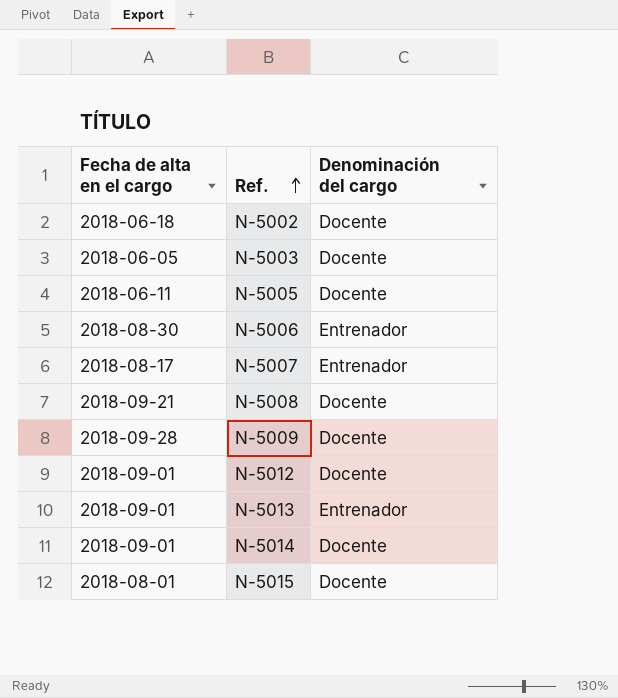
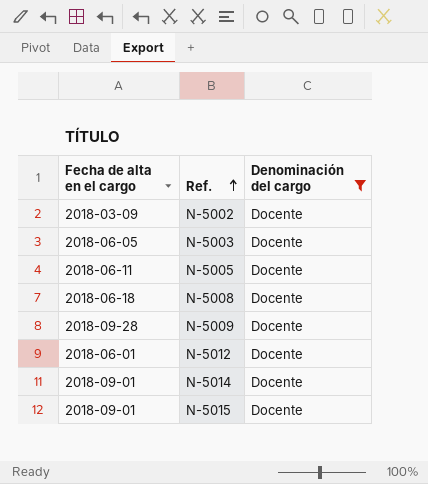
filter: none -> Denominación del cargo = Docente
N-5002 | Fecha de alta en el cargo: 2018-06-18 -> 2018-03-09
N-5008 | Fecha de alta en el cargo: 2018-09-21 -> 2018-06-18
N-5012 | Fecha de alta en el cargo: 2018-09-01 -> 2018-06-01
N-5015 | Fecha de alta en el cargo: 2018-08-01 -> 2018-09-01

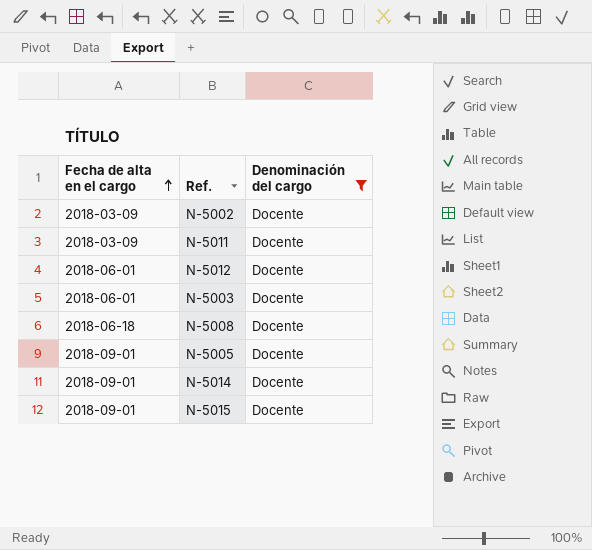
row order: Ref. ascending -> Fecha de alta en el cargo ascending
row N-5009: 2018-09-28 | Docente -> none
row N-5011: none -> 2018-03-09 | Docente
N-5003 | Fecha de alta en el cargo: 2018-06-05 -> 2018-06-01
N-5005 | Fecha de alta en el cargo: 2018-06-11 -> 2018-09-01

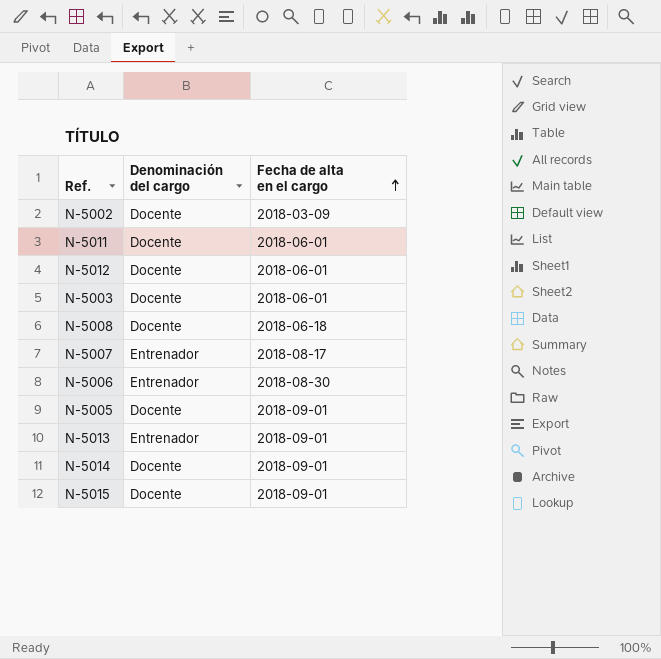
filter: Denominación del cargo = Docente -> none
column Fecha de alta en el cargo | position: 1 -> 3
N-5011 | Fecha de alta en el cargo: 2018-03-09 -> 2018-06-01

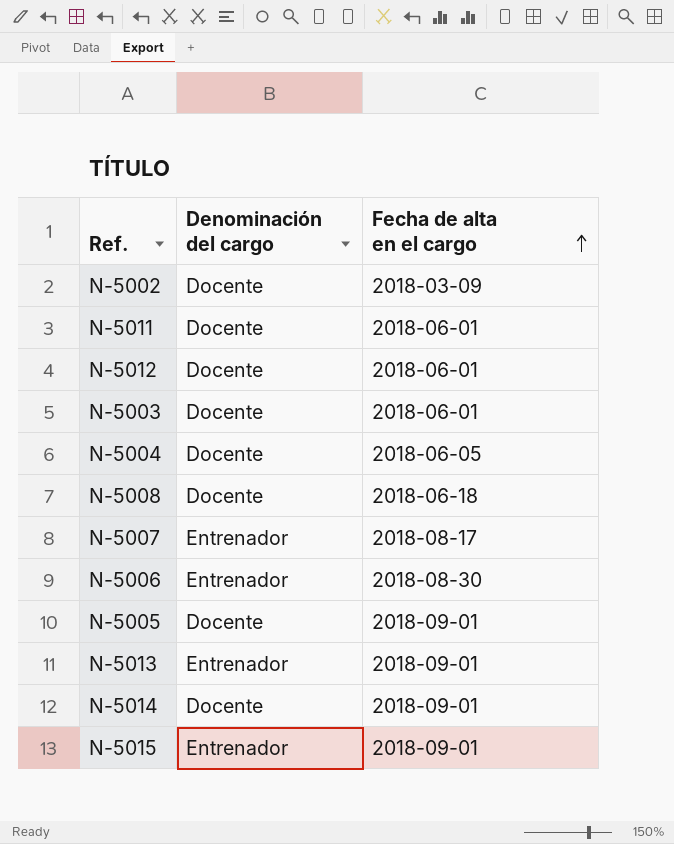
row N-5004: none -> Docente | 2018-06-05
N-5015 | Denominación del cargo: Docente -> Entrenador

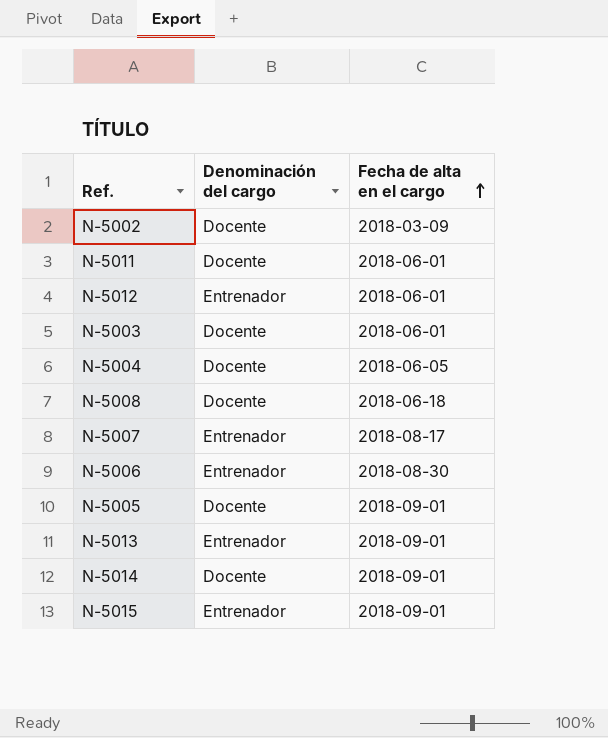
N-5012 | Denominación del cargo: Docente -> Entrenador

